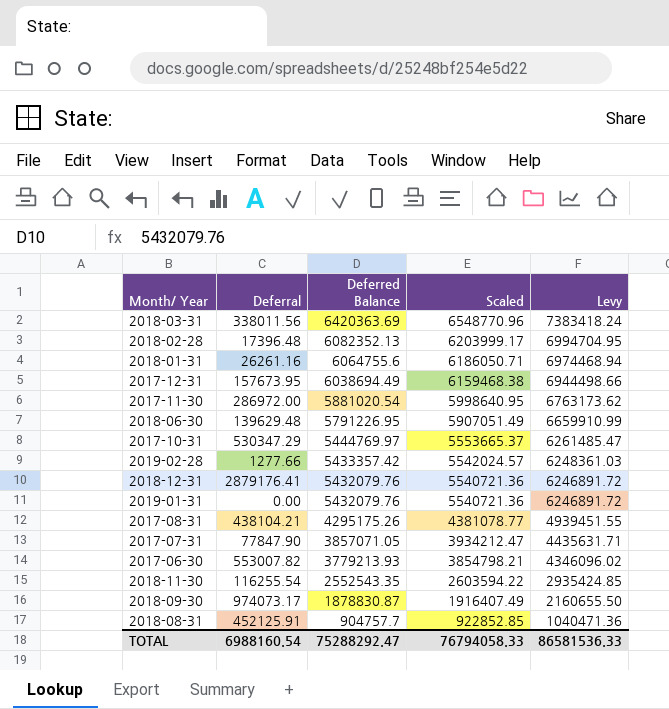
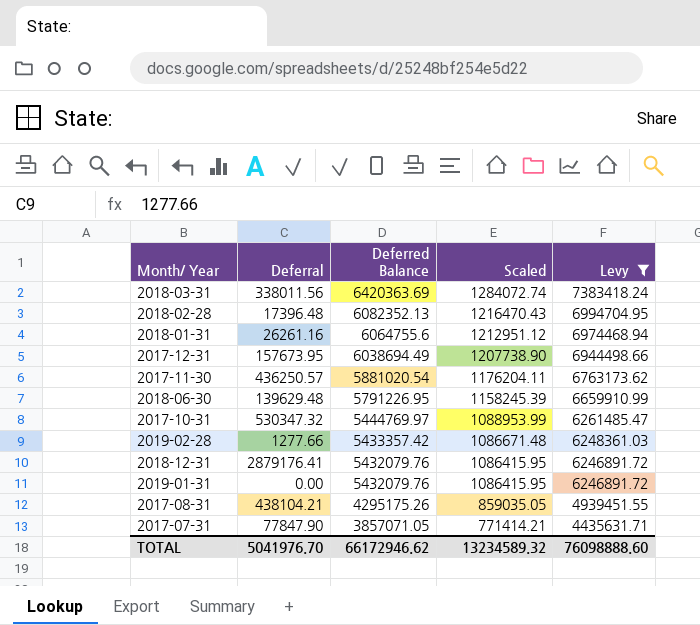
filter: none -> Levy >= 4435631.71
column Scaled | formula: [Deferred Balance] * 1.02 -> [Deferred Balance] * 0.2
2017-11-30 | Deferral: 286972.00 -> 436250.57
2017-10-31 | Deferral: 530347.29 -> 530347.32
TOTAL | Deferral: 6988160.54 -> 5041976.70
TOTAL | Deferred Balance: 75288292.47 -> 66172946.62
TOTAL | Scaled: 76794058.33 -> 13234589.32
TOTAL | Levy: 86581536.33 -> 76098888.60

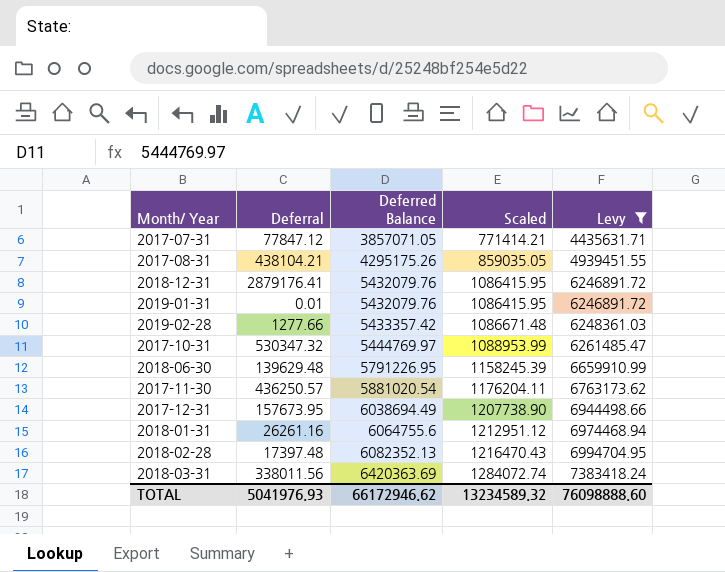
row order: Deferred Balance descending -> Deferred Balance ascending
2017-07-31 | Deferral: 77847.90 -> 77847.12
2019-01-31 | Deferral: 0.00 -> 0.01
2018-02-28 | Deferral: 17396.48 -> 17397.48
TOTAL | Deferral: 5041976.70 -> 5041976.93

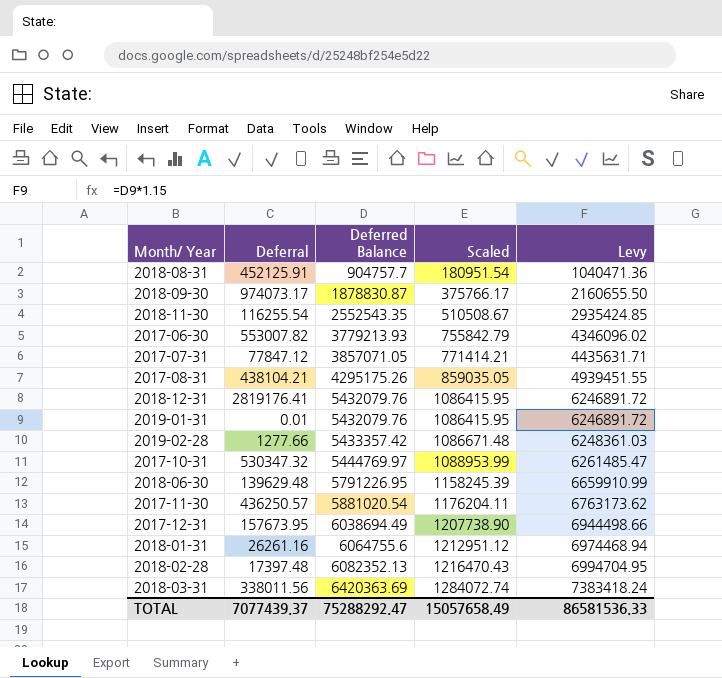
filter: Levy >= 4435631.71 -> none
2018-12-31 | Deferral: 2879176.41 -> 2819176.41
TOTAL | Deferral: 5041976.93 -> 7077439.37
TOTAL | Deferred Balance: 66172946.62 -> 75288292.47
TOTAL | Scaled: 13234589.32 -> 15057658.49
TOTAL | Levy: 76098888.60 -> 86581536.33

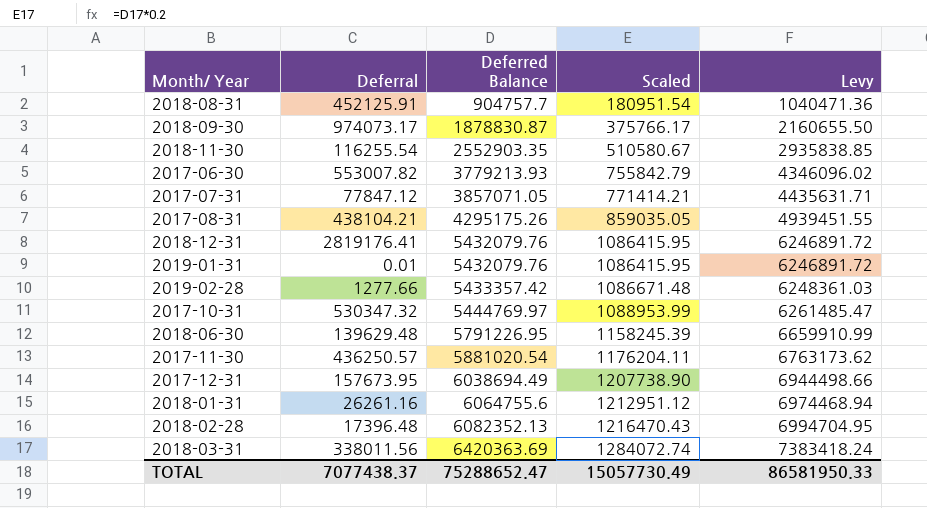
2018-11-30 | Deferred Balance: 2552543.35 -> 2552903.35
2018-11-30 | Scaled: 510508.67 -> 510580.67
2018-11-30 | Levy: 2935424.85 -> 2935838.85
2018-02-28 | Deferral: 17397.48 -> 17396.48
TOTAL | Deferral: 7077439.37 -> 7077438.37
TOTAL | Deferred Balance: 75288292.47 -> 75288652.47
TOTAL | Scaled: 15057658.49 -> 15057730.49
TOTAL | Levy: 86581536.33 -> 86581950.33

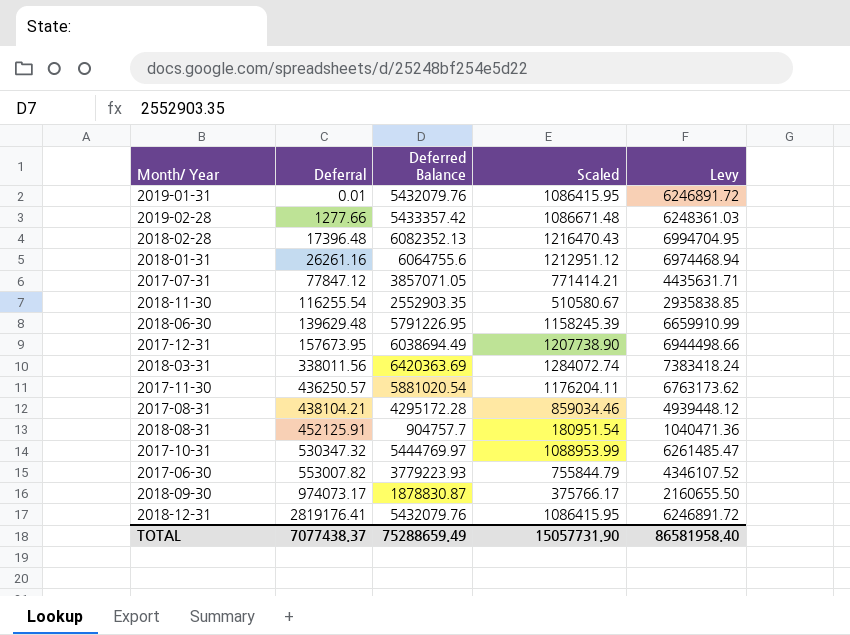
row order: Deferred Balance ascending -> Deferral ascending
2017-08-31 | Deferred Balance: 4295175.26 -> 4295172.28
2017-08-31 | Scaled: 859035.05 -> 859034.46
2017-08-31 | Levy: 4939451.55 -> 4939448.12
2017-06-30 | Deferred Balance: 3779213.93 -> 3779223.93
2017-06-30 | Scaled: 755842.79 -> 755844.79
2017-06-30 | Levy: 4346096.02 -> 4346107.52
TOTAL | Deferred Balance: 75288652.47 -> 75288659.49
TOTAL | Scaled: 15057730.49 -> 15057731.90
TOTAL | Levy: 86581950.33 -> 86581958.40

